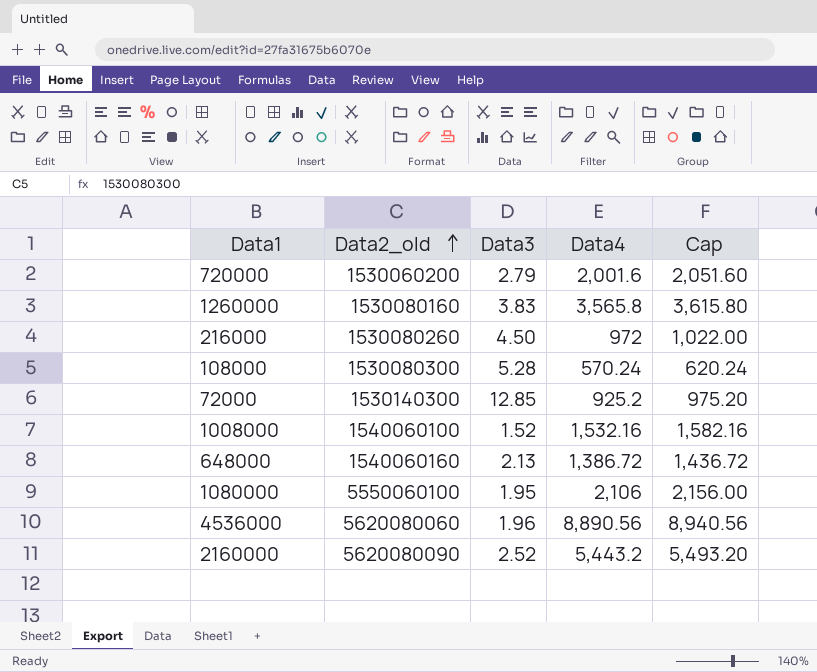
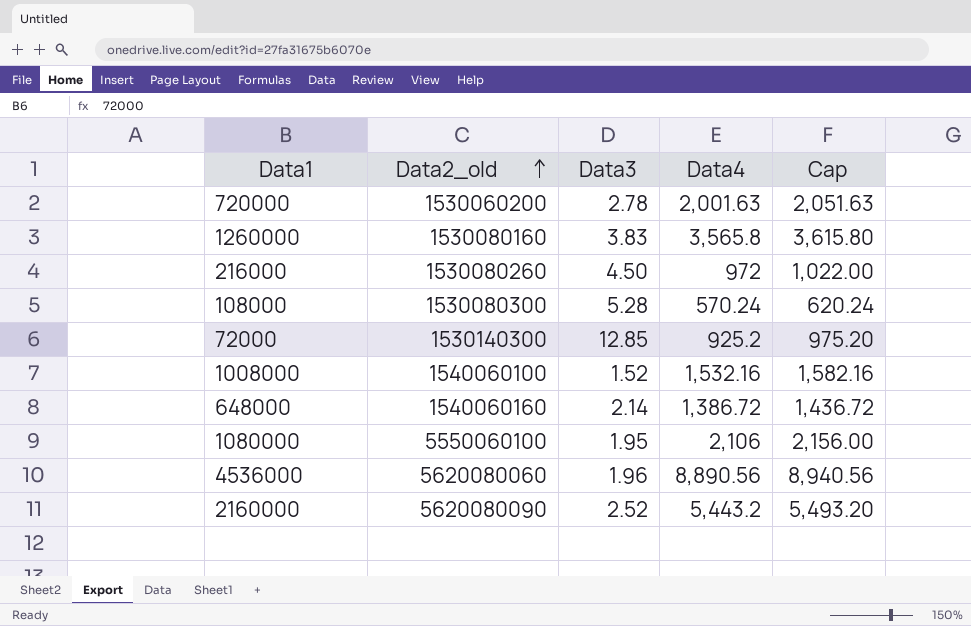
720000 | Data3: 2.79 -> 2.78
720000 | Data4: 2,001.6 -> 2,001.63
720000 | Cap: 2,051.60 -> 2,051.63
648000 | Data3: 2.13 -> 2.14

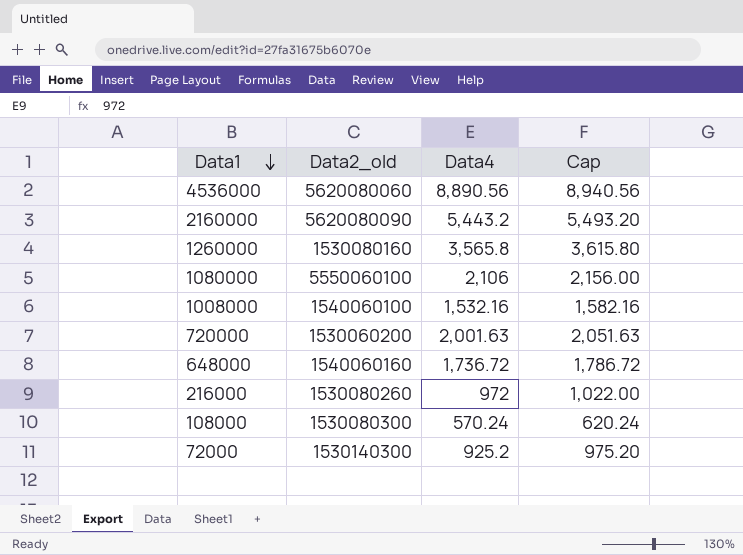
row order: Data2_old ascending -> Data1 descending
column Data3 | position: 3 -> none
648000 | Data4: 1,386.72 -> 1,736.72
648000 | Cap: 1,436.72 -> 1,786.72

